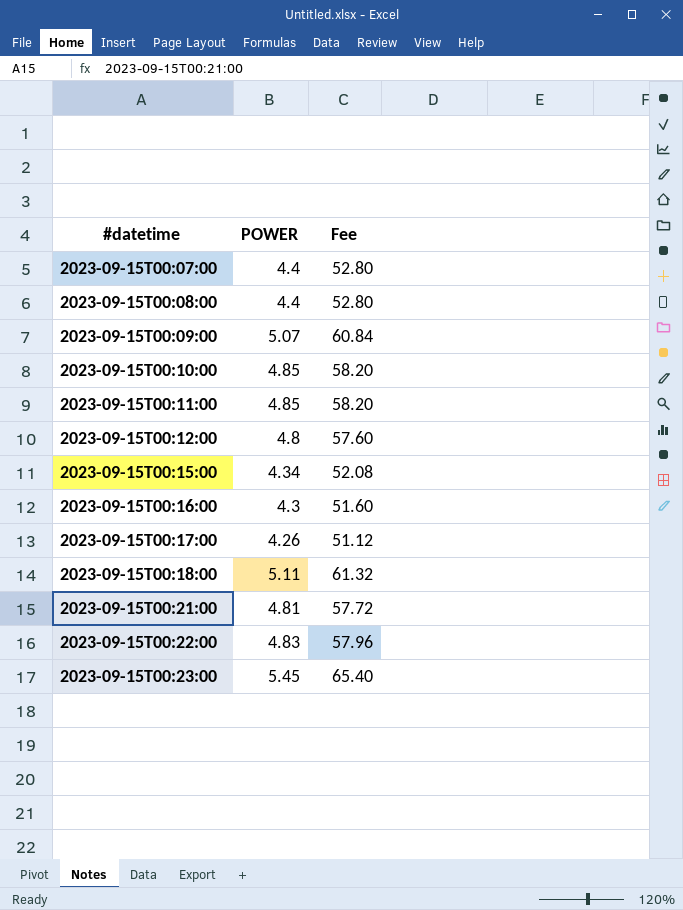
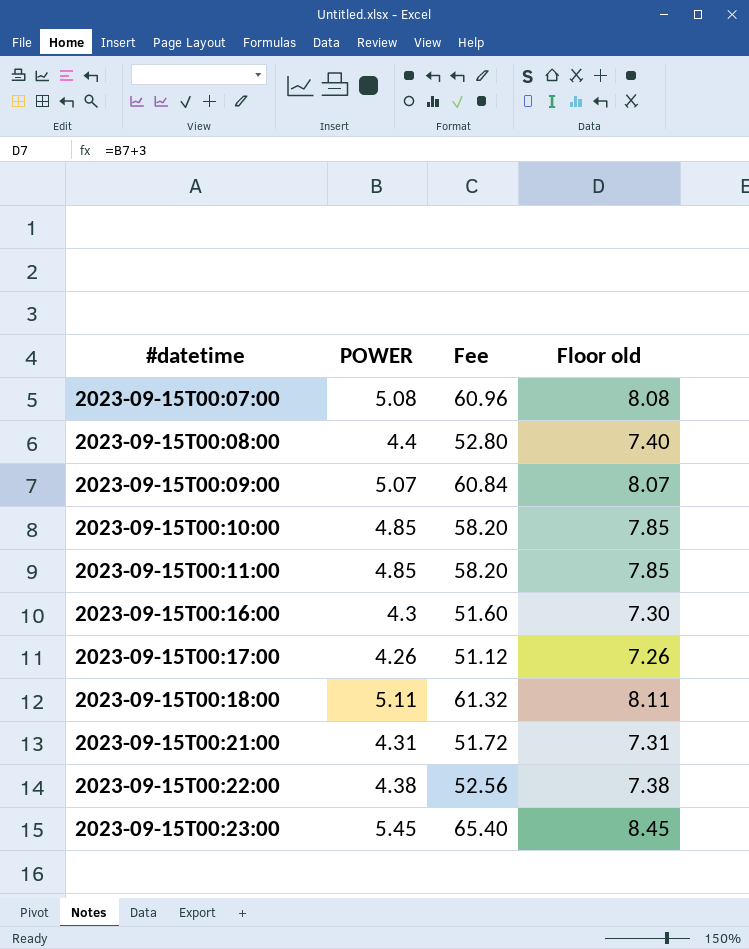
column Floor old | formula: none -> [POWER] + 3
row 2023-09-15T00:12:00: 4.8 | 57.60 -> none
row 2023-09-15T00:15:00: 4.34 | 52.08 -> none
2023-09-15T00:07:00 | POWER: 4.4 -> 5.08
2023-09-15T00:07:00 | Fee: 52.80 -> 60.96
2023-09-15T00:21:00 | POWER: 4.81 -> 4.31
2023-09-15T00:21:00 | Fee: 57.72 -> 51.72
2023-09-15T00:22:00 | POWER: 4.83 -> 4.38
2023-09-15T00:22:00 | Fee: 57.96 -> 52.56

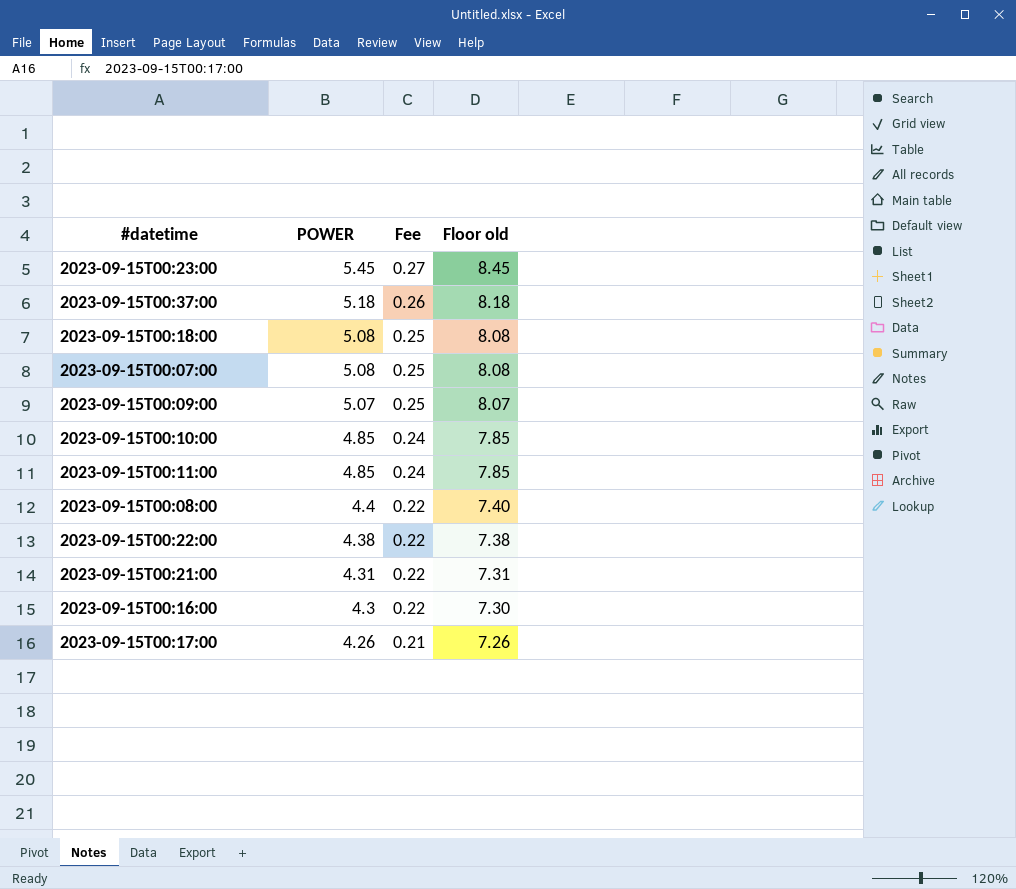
row order: #datetime ascending -> POWER descending
column Fee | formula: [POWER] * 12 -> [POWER] * 0.05
row 2023-09-15T00:37:00: none -> 5.18 | 0.26 | 8.18
2023-09-15T00:18:00 | POWER: 5.11 -> 5.08
2023-09-15T00:18:00 | Floor old: 8.11 -> 8.08

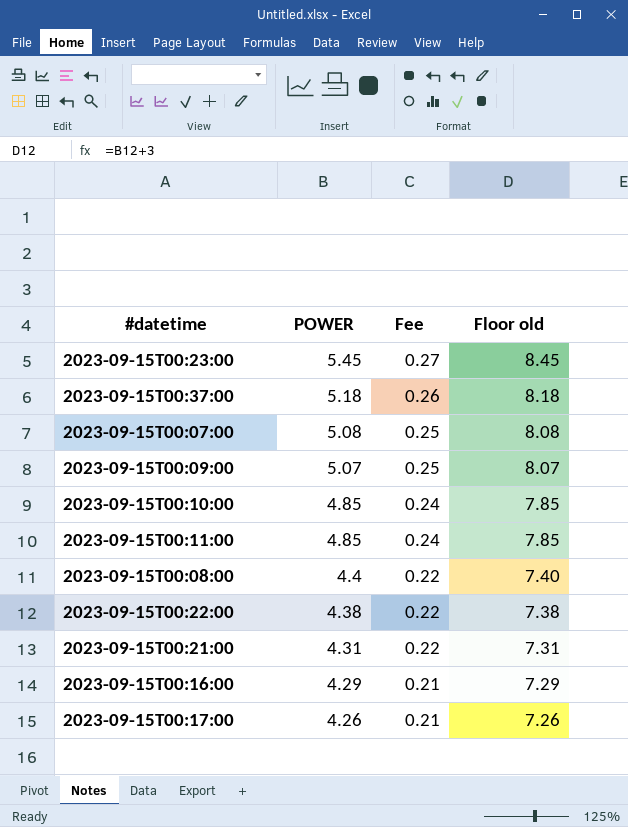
row 2023-09-15T00:18:00: 5.08 | 0.25 | 8.08 -> none
2023-09-15T00:16:00 | POWER: 4.3 -> 4.29
2023-09-15T00:16:00 | Fee: 0.22 -> 0.21
2023-09-15T00:16:00 | Floor old: 7.30 -> 7.29

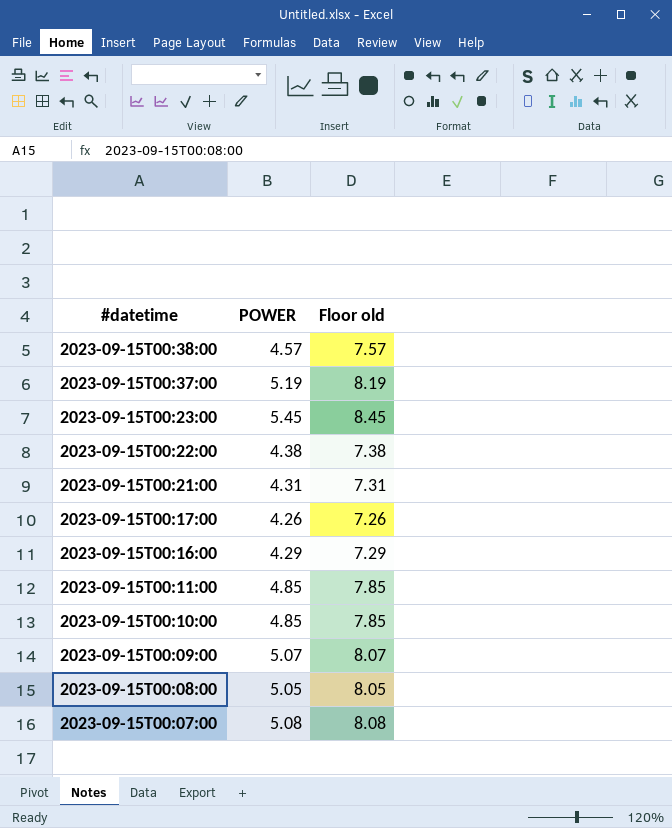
row order: POWER descending -> #datetime descending
column Fee | formula: [POWER] * 0.05 -> none
row 2023-09-15T00:38:00: none -> 4.57 | 7.57
2023-09-15T00:37:00 | POWER: 5.18 -> 5.19
2023-09-15T00:37:00 | Floor old: 8.18 -> 8.19
2023-09-15T00:08:00 | POWER: 4.4 -> 5.05
2023-09-15T00:08:00 | Floor old: 7.40 -> 8.05

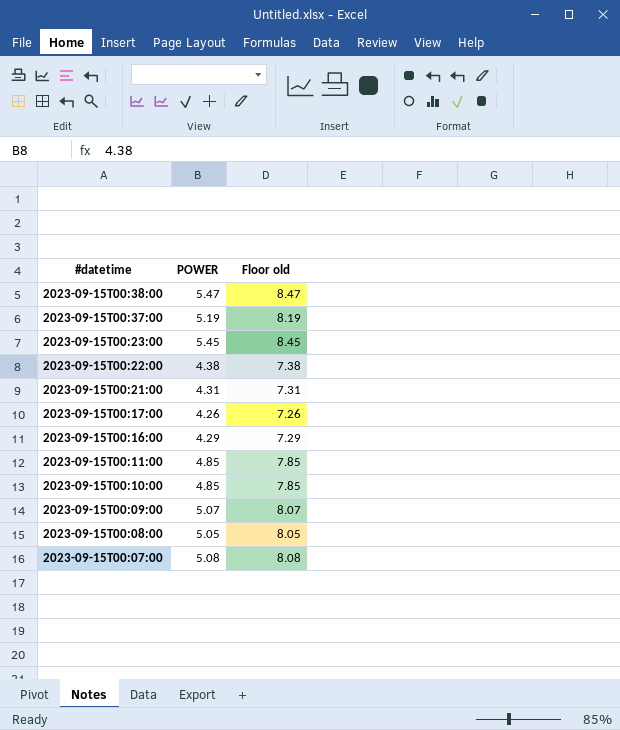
2023-09-15T00:38:00 | POWER: 4.57 -> 5.47
2023-09-15T00:38:00 | Floor old: 7.57 -> 8.47

